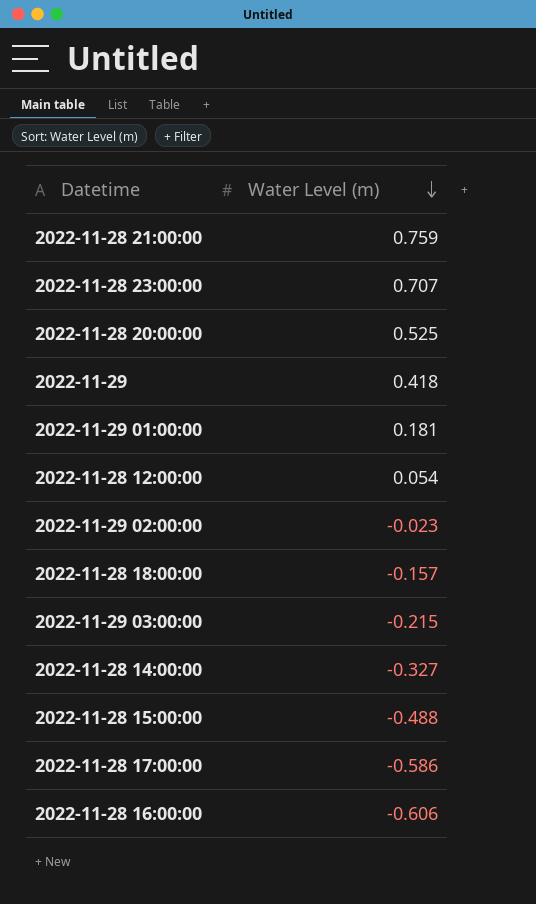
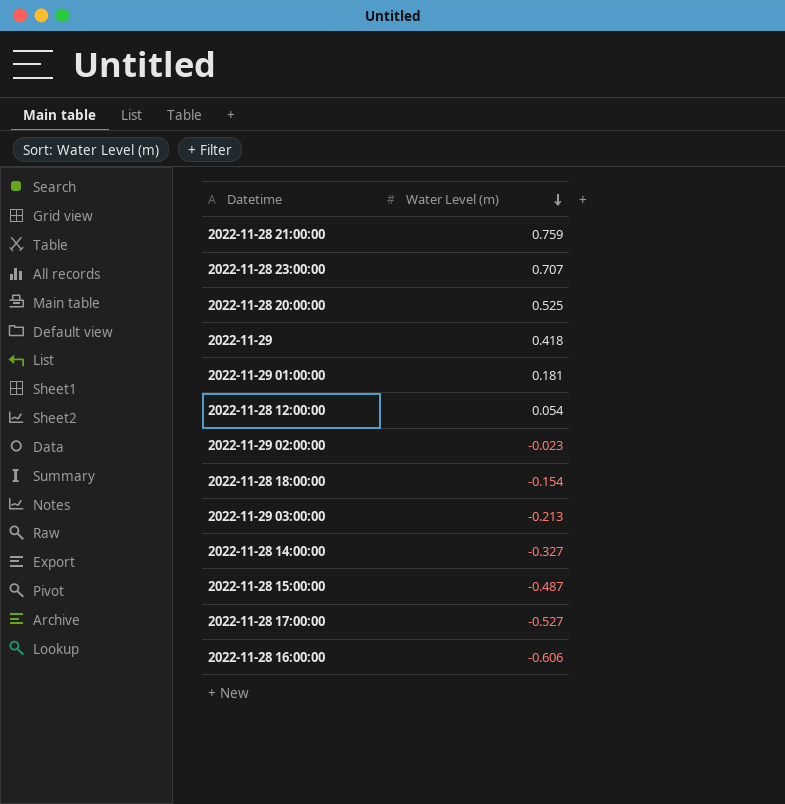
2022-11-28 18:00:00 | Water Level (m): -0.157 -> -0.154
2022-11-29 03:00:00 | Water Level (m): -0.215 -> -0.213
2022-11-28 15:00:00 | Water Level (m): -0.488 -> -0.487
2022-11-28 17:00:00 | Water Level (m): -0.586 -> -0.527

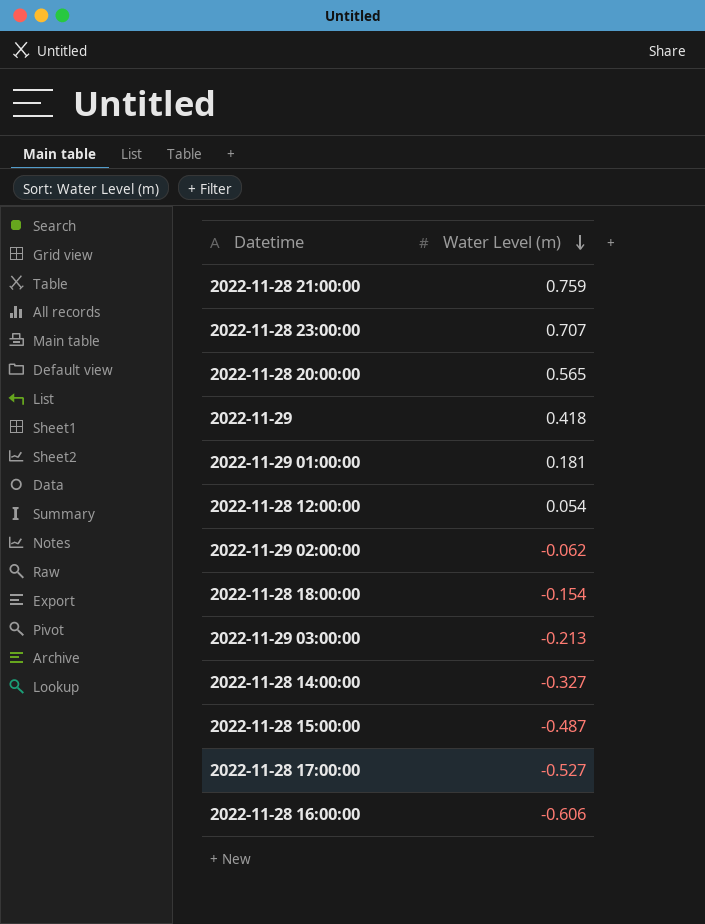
2022-11-28 20:00:00 | Water Level (m): 0.525 -> 0.565
2022-11-29 02:00:00 | Water Level (m): -0.023 -> -0.062

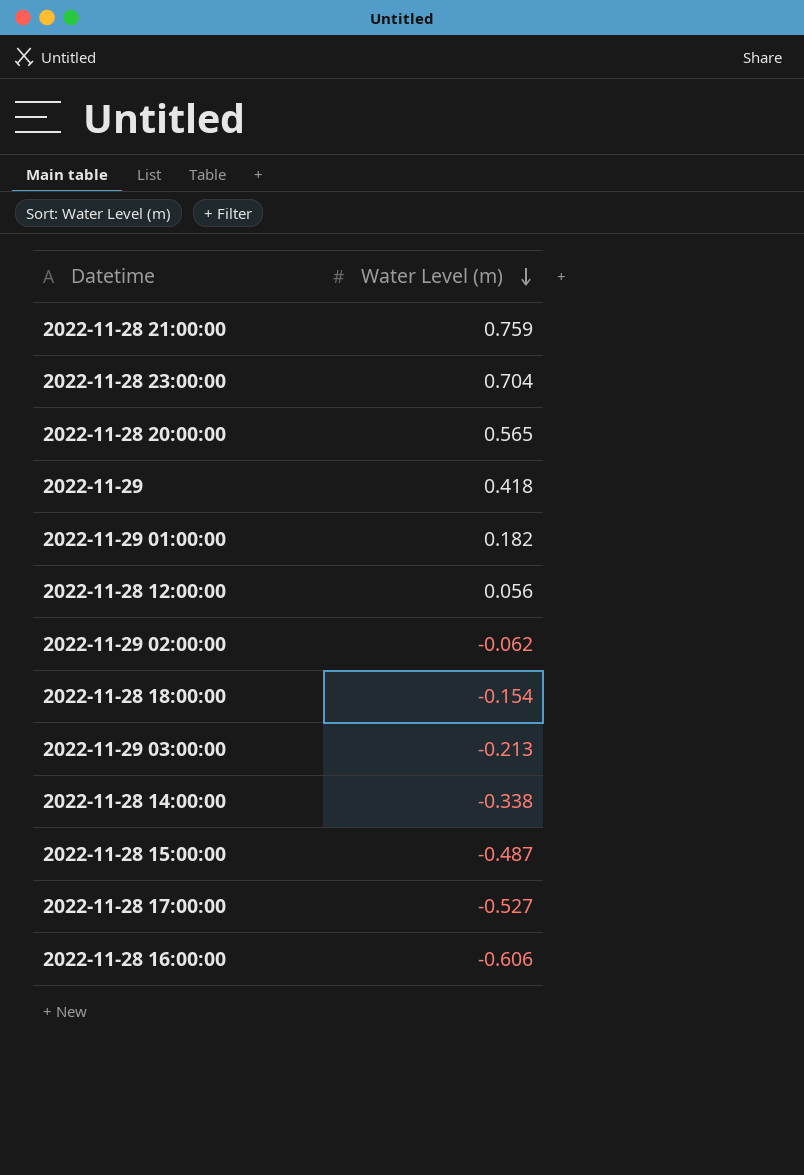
2022-11-28 23:00:00 | Water Level (m): 0.707 -> 0.704
2022-11-29 01:00:00 | Water Level (m): 0.181 -> 0.182
2022-11-28 12:00:00 | Water Level (m): 0.054 -> 0.056
2022-11-28 14:00:00 | Water Level (m): -0.327 -> -0.338

